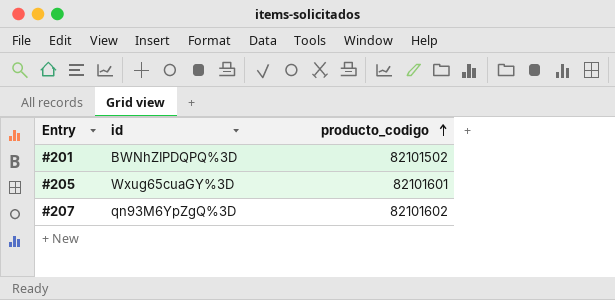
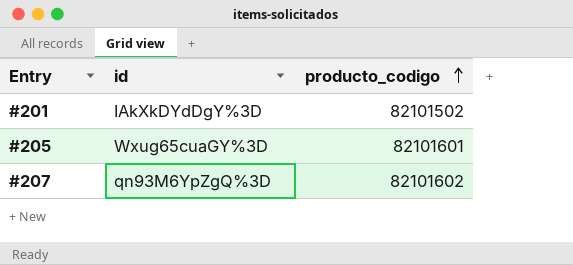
#201 | id: BWNhZIPDQPQ%3D -> IAkXkDYdDgY%3D

